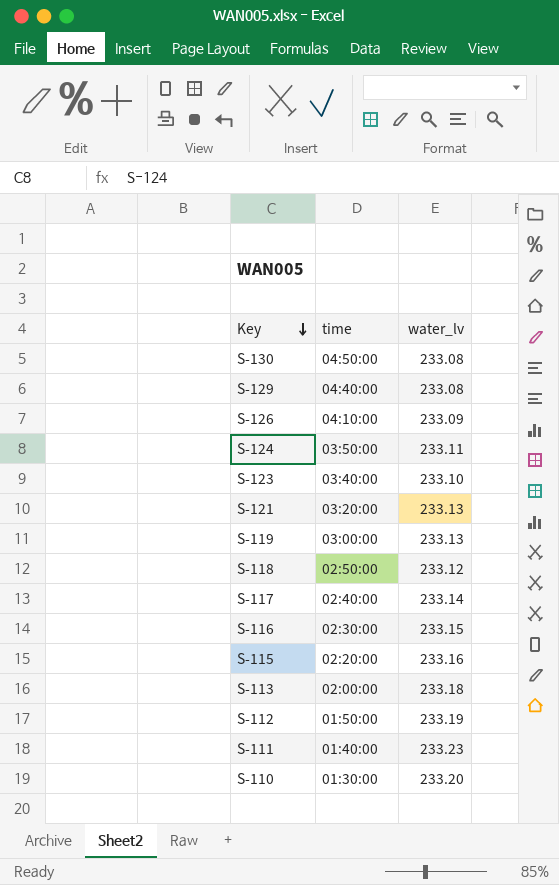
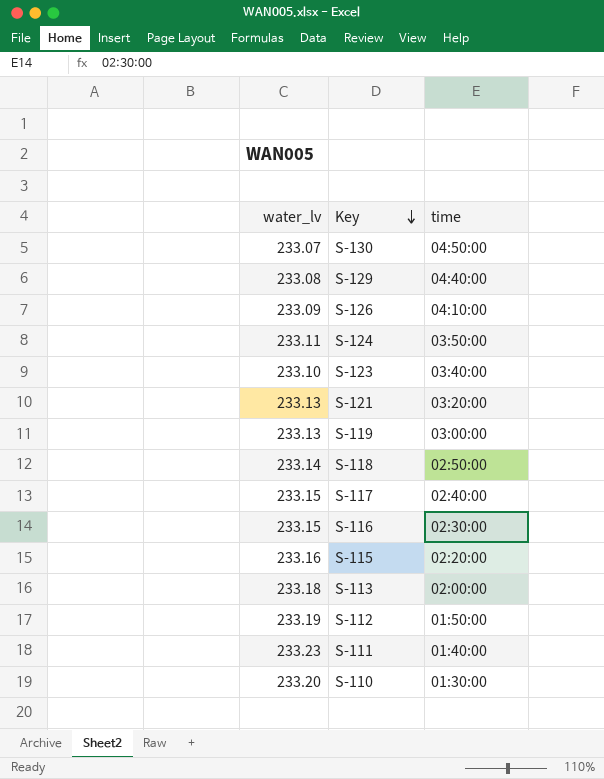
column water_lv | position: 3 -> 1
S-130 | water_lv: 233.08 -> 233.07
S-118 | water_lv: 233.12 -> 233.14
S-117 | water_lv: 233.14 -> 233.15

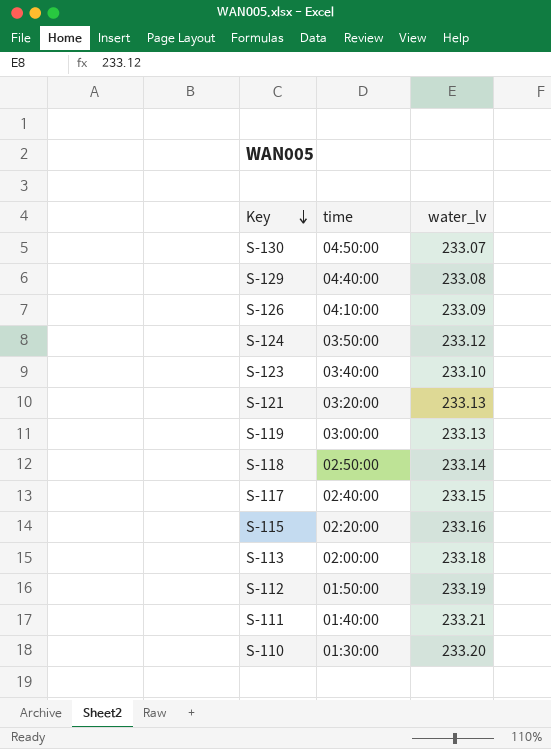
column water_lv | position: 1 -> 3
row S-116: 233.15 | 02:30:00 -> none
S-124 | water_lv: 233.11 -> 233.12
S-111 | water_lv: 233.23 -> 233.21

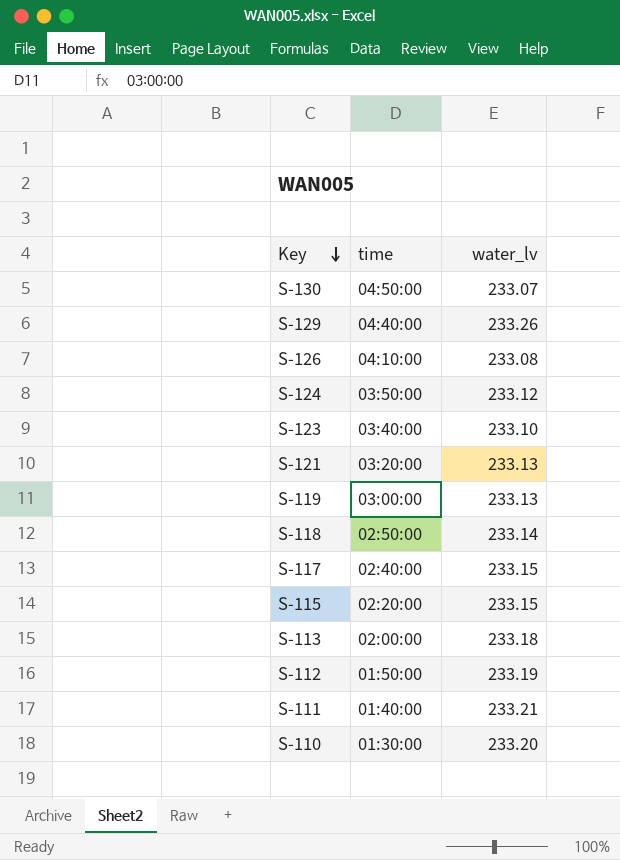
S-129 | water_lv: 233.08 -> 233.26
S-126 | water_lv: 233.09 -> 233.08
S-115 | water_lv: 233.16 -> 233.15

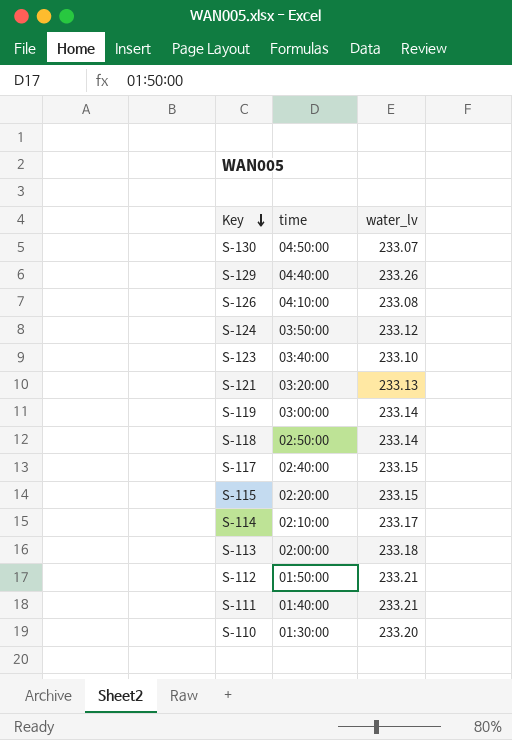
S-119 | water_lv: 233.13 -> 233.14
row S-114: none -> 02:10:00 | 233.17
S-112 | water_lv: 233.19 -> 233.21

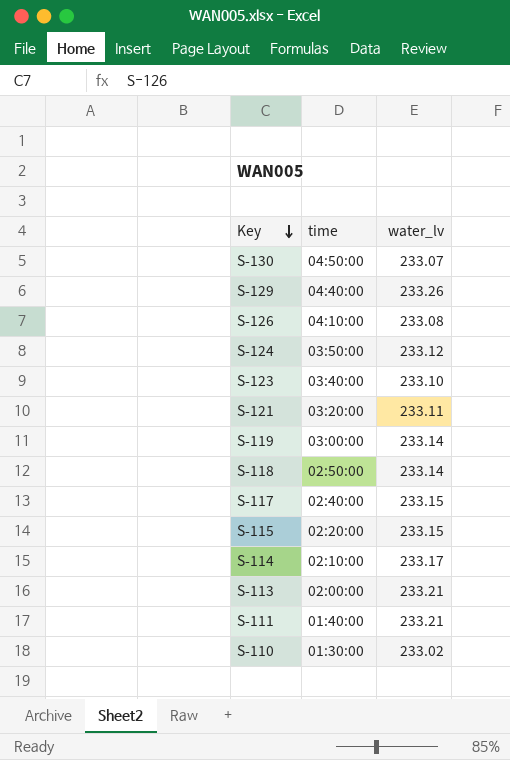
row S-112: 01:50:00 | 233.21 -> none
S-121 | water_lv: 233.13 -> 233.11
S-113 | water_lv: 233.18 -> 233.21
S-110 | water_lv: 233.20 -> 233.02

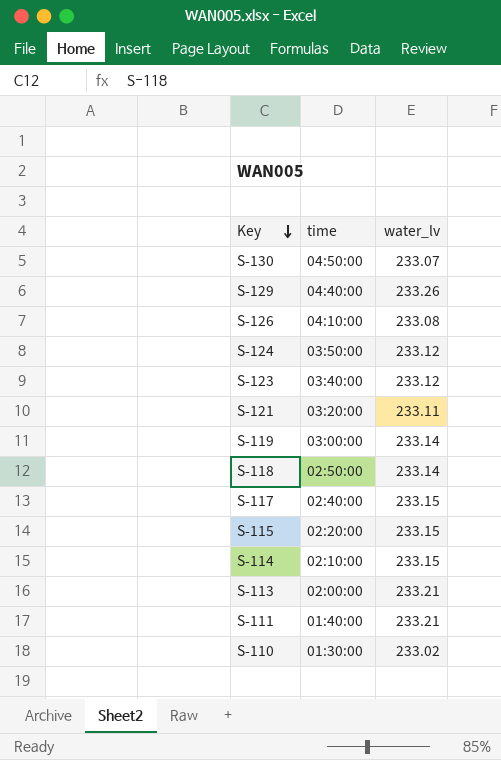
S-123 | water_lv: 233.10 -> 233.12
S-114 | water_lv: 233.17 -> 233.15

